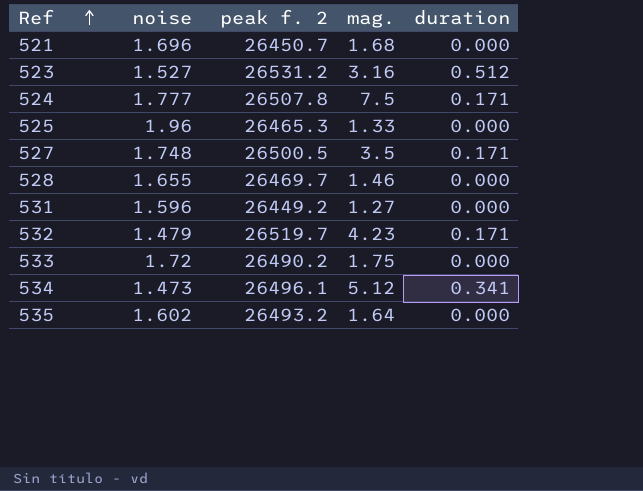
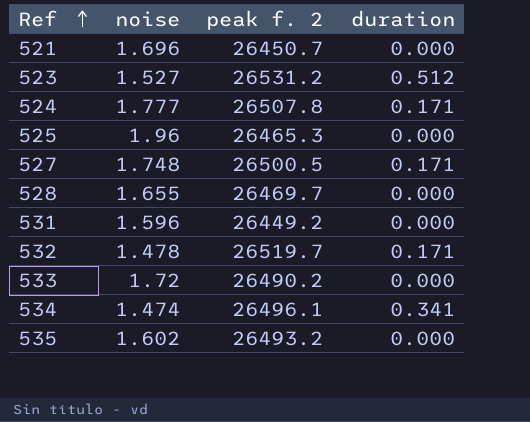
column mag. | position: 4 -> none
532 | noise: 1.479 -> 1.478
534 | noise: 1.473 -> 1.474

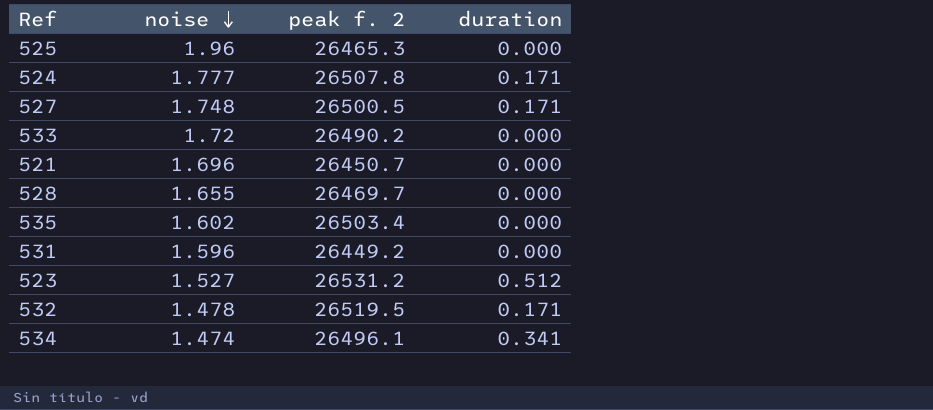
row order: Ref ascending -> noise descending
535 | peak f. 2: 26493.2 -> 26503.4
532 | peak f. 2: 26519.7 -> 26519.5

